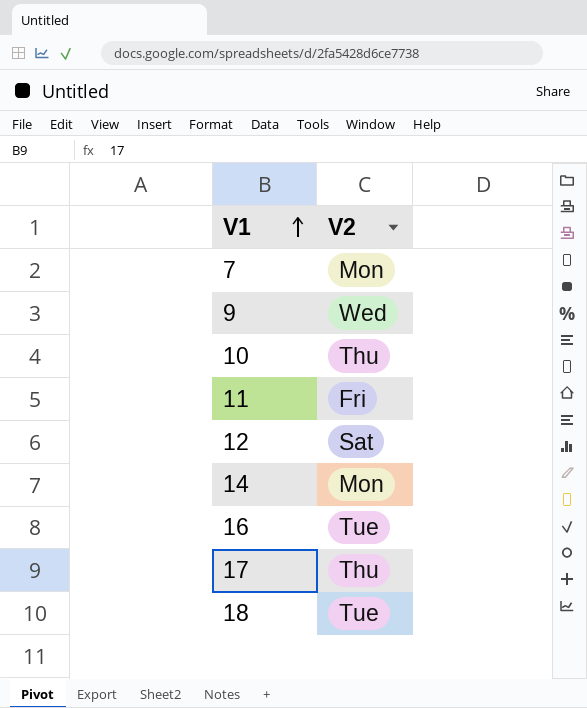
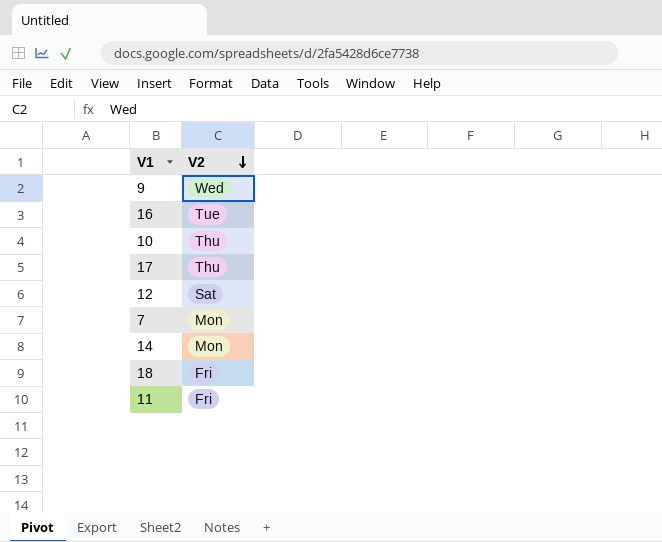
row order: V1 ascending -> V2 descending
18 | V2: Tue -> Fri

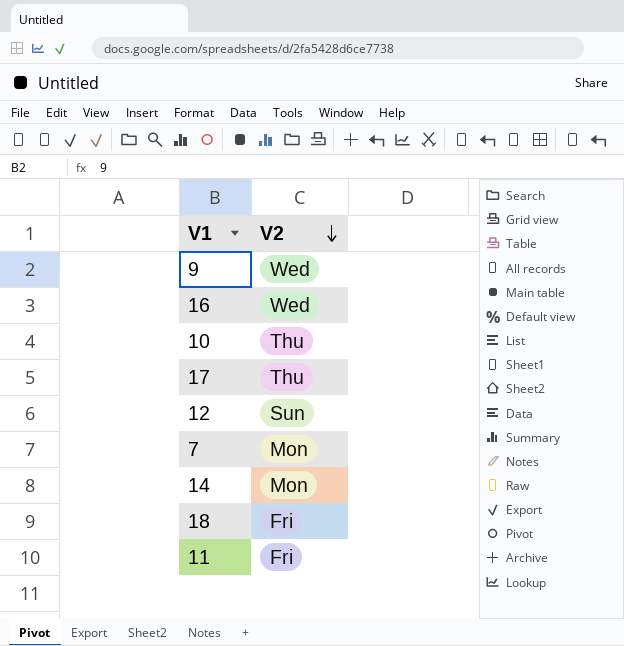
16 | V2: Tue -> Wed
12 | V2: Sat -> Sun

